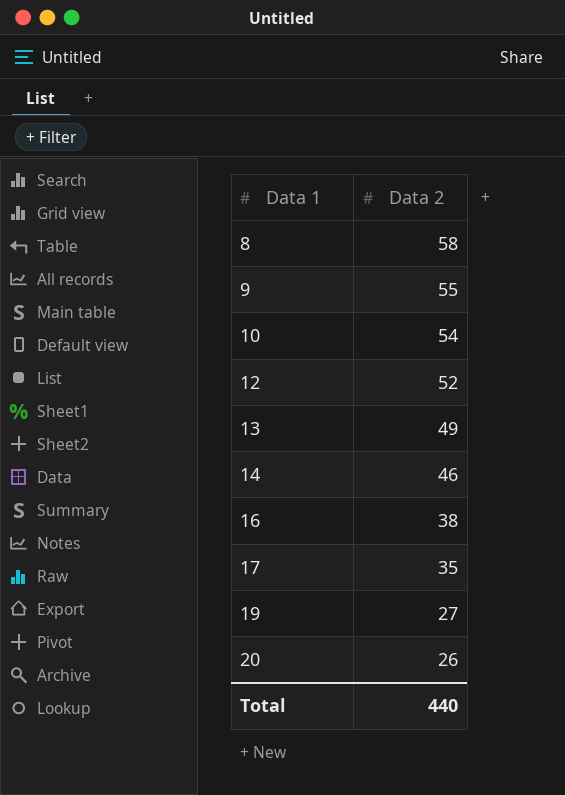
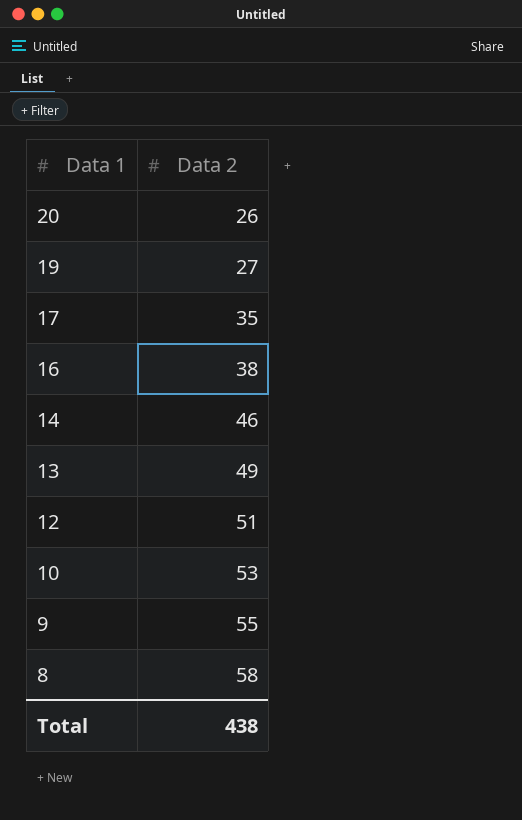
row order: Data 1 ascending -> Data 1 descending
12 | Data 2: 52 -> 51
10 | Data 2: 54 -> 53
Total | Data 2: 440 -> 438

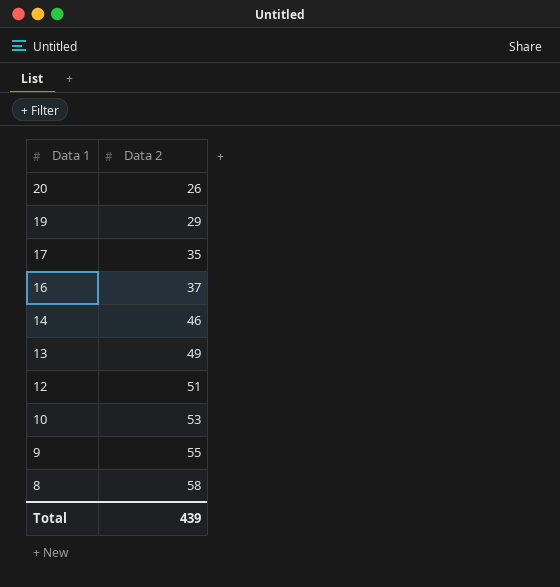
19 | Data 2: 27 -> 29
16 | Data 2: 38 -> 37
Total | Data 2: 438 -> 439

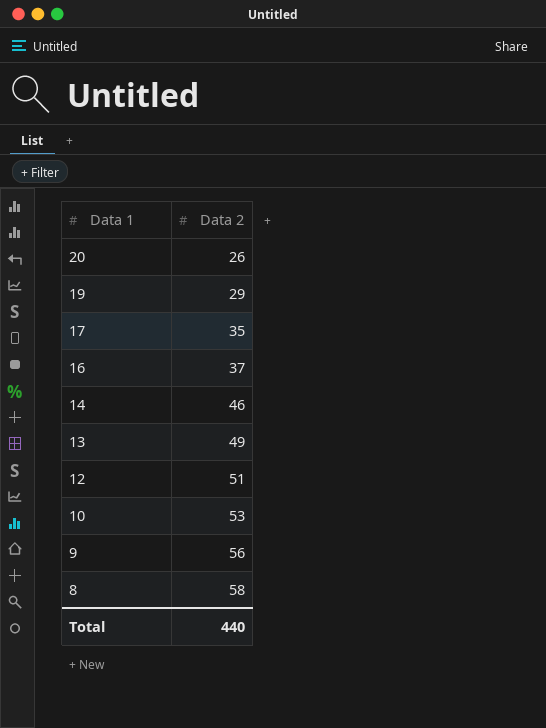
9 | Data 2: 55 -> 56
Total | Data 2: 439 -> 440

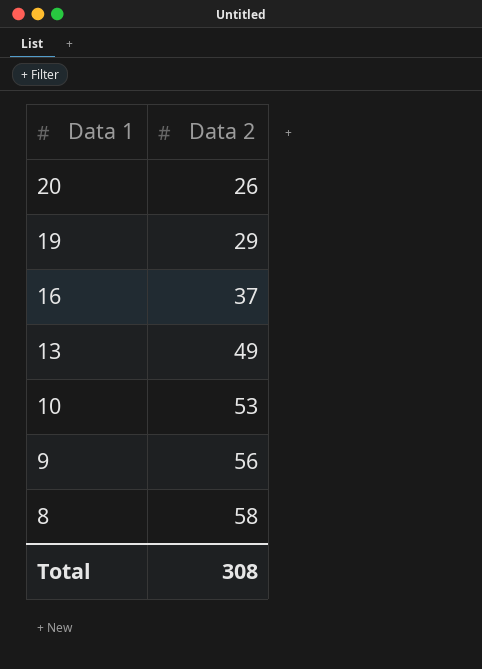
row 17: 35 -> none
row 14: 46 -> none
row 12: 51 -> none
Total | Data 2: 440 -> 308

